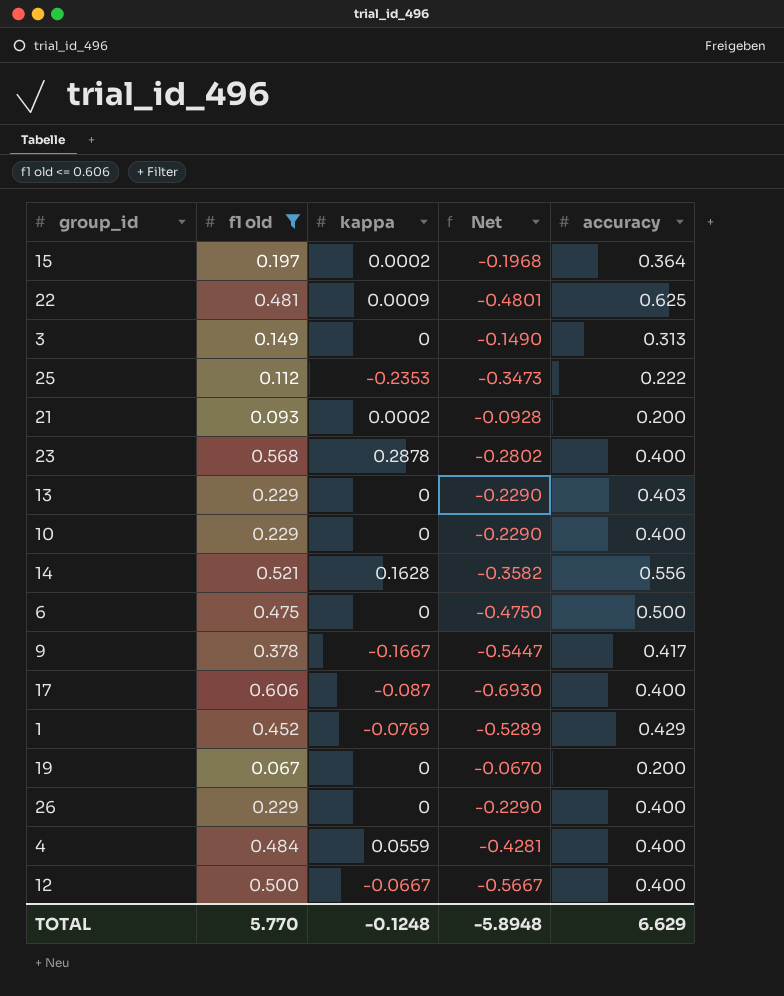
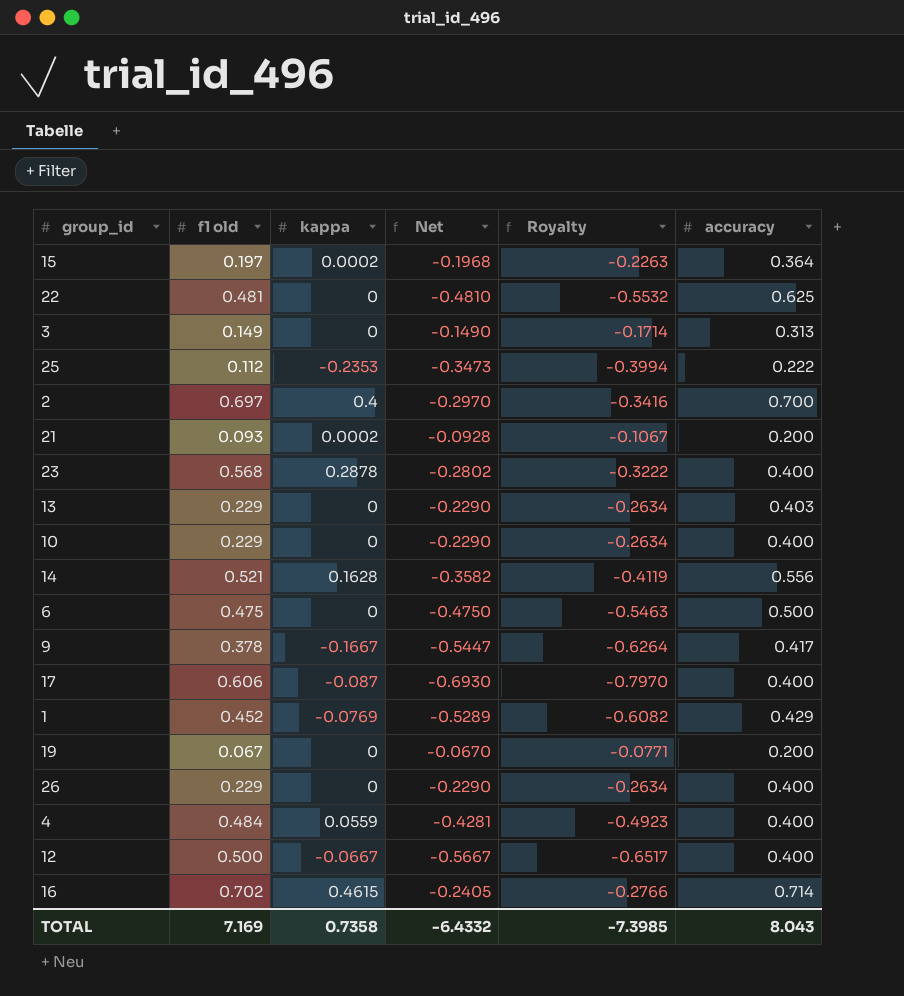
filter: f1 old <= 0.606 -> none
column Royalty | formula: none -> [Net] * 1.15
22 | kappa: 0.0009 -> 0
22 | Net: -0.4801 -> -0.4810
TOTAL | f1 old: 5.770 -> 7.169
TOTAL | kappa: -0.1248 -> 0.7358
TOTAL | Net: -5.8948 -> -6.4332
TOTAL | accuracy: 6.629 -> 8.043

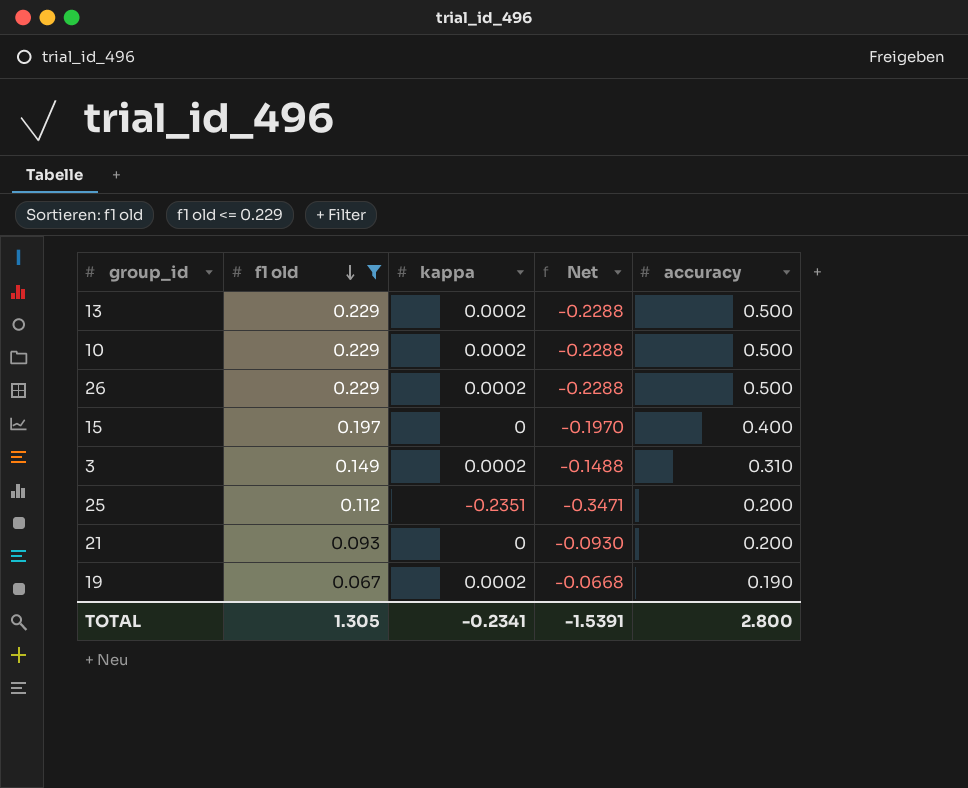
filter: none -> f1 old <= 0.229
row order: none -> f1 old descending
column Royalty | formula: [Net] * 1.15 -> none
13 | kappa: 0 -> 0.0002
13 | Net: -0.2290 -> -0.2288
13 | accuracy: 0.403 -> 0.500
10 | kappa: 0 -> 0.0002
10 | Net: -0.2290 -> -0.2288
10 | accuracy: 0.400 -> 0.500
26 | kappa: 0 -> 0.0002
26 | Net: -0.2290 -> -0.2288
26 | accuracy: 0.400 -> 0.500
15 | kappa: 0.0002 -> 0
15 | Net: -0.1968 -> -0.1970
15 | accuracy: 0.364 -> 0.400
3 | kappa: 0 -> 0.0002
3 | Net: -0.1490 -> -0.1488
3 | accuracy: 0.313 -> 0.310
25 | kappa: -0.2353 -> -0.2351
25 | Net: -0.3473 -> -0.3471
25 | accuracy: 0.222 -> 0.200
21 | kappa: 0.0002 -> 0
21 | Net: -0.0928 -> -0.0930
19 | kappa: 0 -> 0.0002
19 | Net: -0.0670 -> -0.0668
19 | accuracy: 0.200 -> 0.190
TOTAL | f1 old: 7.169 -> 1.305
TOTAL | kappa: 0.7358 -> -0.2341
TOTAL | Net: -6.4332 -> -1.5391
TOTAL | accuracy: 8.043 -> 2.800

